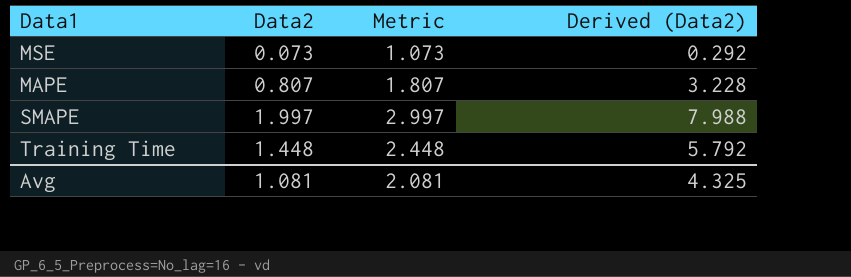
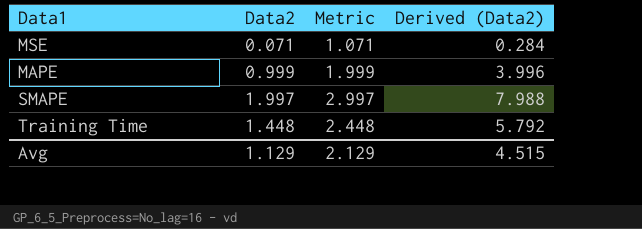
MSE | Data2: 0.073 -> 0.071
MSE | Metric: 1.073 -> 1.071
MSE | Derived (Data2): 0.292 -> 0.284
MAPE | Data2: 0.807 -> 0.999
MAPE | Metric: 1.807 -> 1.999
MAPE | Derived (Data2): 3.228 -> 3.996
Avg | Data2: 1.081 -> 1.129
Avg | Metric: 2.081 -> 2.129
Avg | Derived (Data2): 4.325 -> 4.515

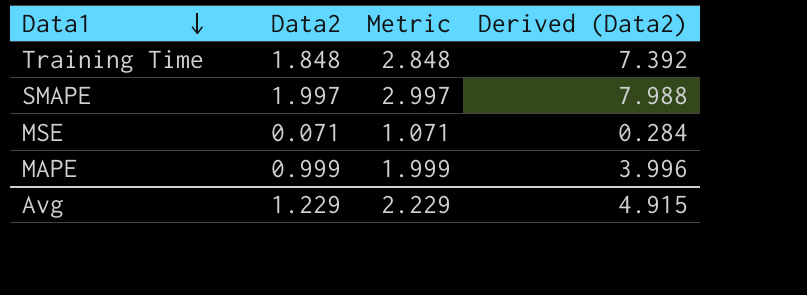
row order: none -> Data1 descending
Training Time | Data2: 1.448 -> 1.848
Training Time | Metric: 2.448 -> 2.848
Training Time | Derived (Data2): 5.792 -> 7.392
Avg | Data2: 1.129 -> 1.229
Avg | Metric: 2.129 -> 2.229
Avg | Derived (Data2): 4.515 -> 4.915

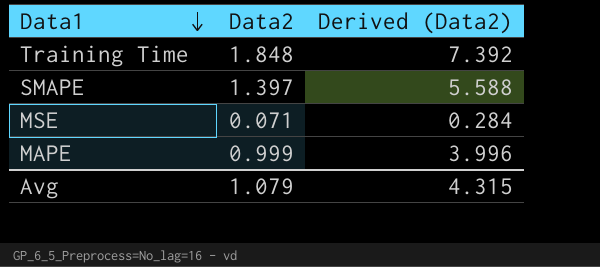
column Metric | formula: [Data2] + 1 -> none
SMAPE | Data2: 1.997 -> 1.397
SMAPE | Derived (Data2): 7.988 -> 5.588
Avg | Data2: 1.229 -> 1.079
Avg | Derived (Data2): 4.915 -> 4.315

